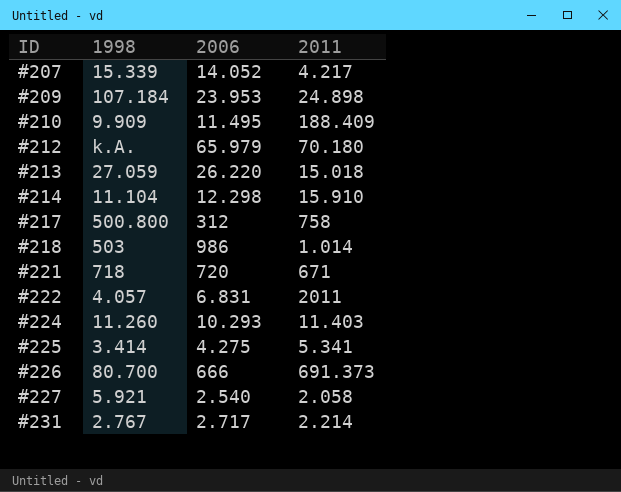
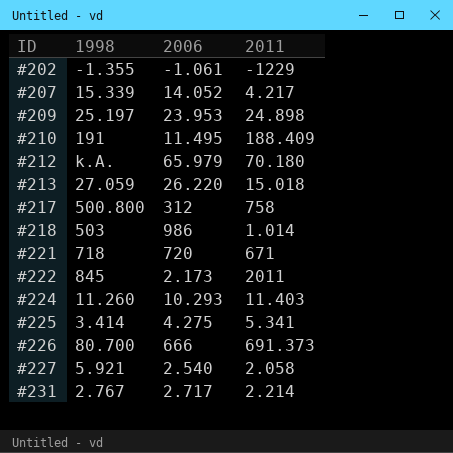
row #214: 11.104 | 12.298 | 15.910 -> none
row #202: none -> -1.355 | -1.061 | -1229
#209 | 1998: 107.184 -> 25.197
#210 | 1998: 9.909 -> 191
#222 | 1998: 4.057 -> 845
#222 | 2006: 6.831 -> 2.173

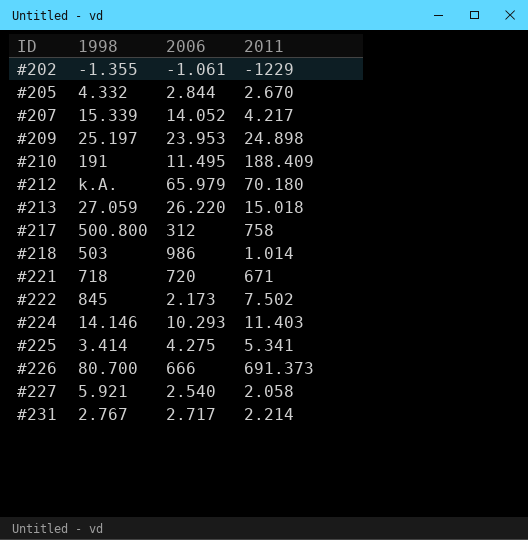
row #205: none -> 4.332 | 2.844 | 2.670
#222 | 2011: 2011 -> 7.502
#224 | 1998: 11.260 -> 14.146

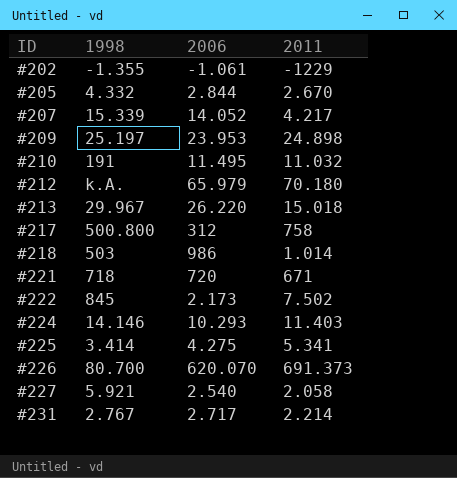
#210 | 2011: 188.409 -> 11.032
#213 | 1998: 27.059 -> 29.967
#226 | 2006: 666 -> 620.070

